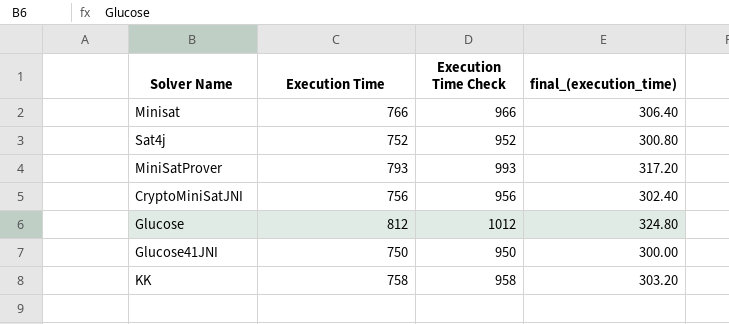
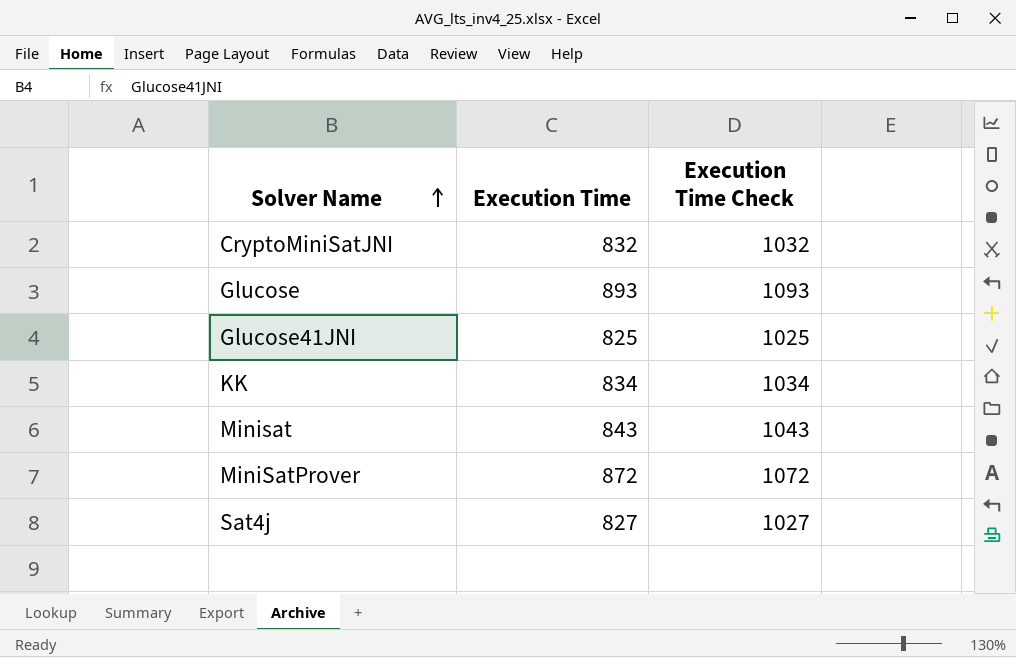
row order: none -> Solver Name ascending
column final_(execution_time) | formula: [Execution Time] * 0.4 -> none
CryptoMiniSatJNI | Execution Time: 756 -> 832
CryptoMiniSatJNI | Execution Time Check: 956 -> 1032
Glucose | Execution Time: 812 -> 893
Glucose | Execution Time Check: 1012 -> 1093
Glucose41JNI | Execution Time: 750 -> 825
Glucose41JNI | Execution Time Check: 950 -> 1025
KK | Execution Time: 758 -> 834
KK | Execution Time Check: 958 -> 1034
Minisat | Execution Time: 766 -> 843
Minisat | Execution Time Check: 966 -> 1043
MiniSatProver | Execution Time: 793 -> 872
MiniSatProver | Execution Time Check: 993 -> 1072
Sat4j | Execution Time: 752 -> 827
Sat4j | Execution Time Check: 952 -> 1027

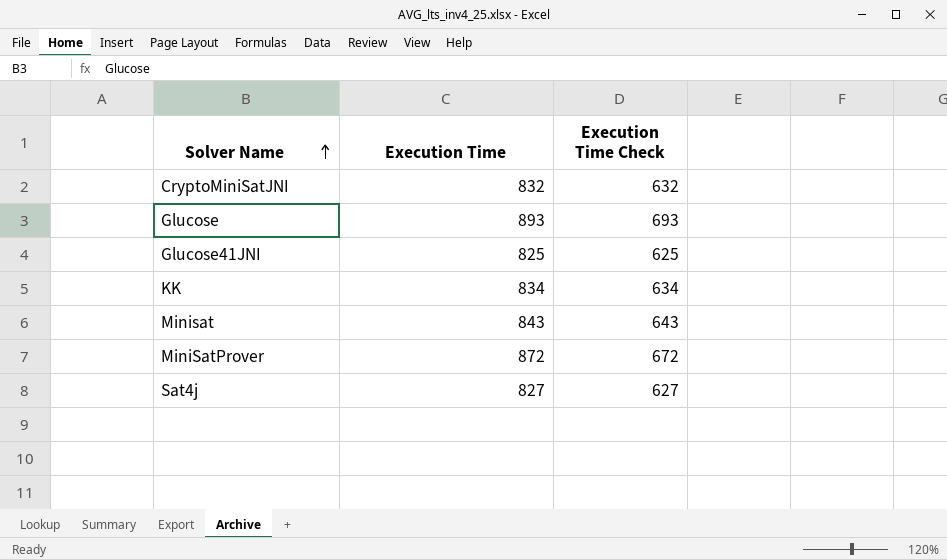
column Execution Time Check | formula: [Execution Time] + 200 -> [Execution Time] - 200

